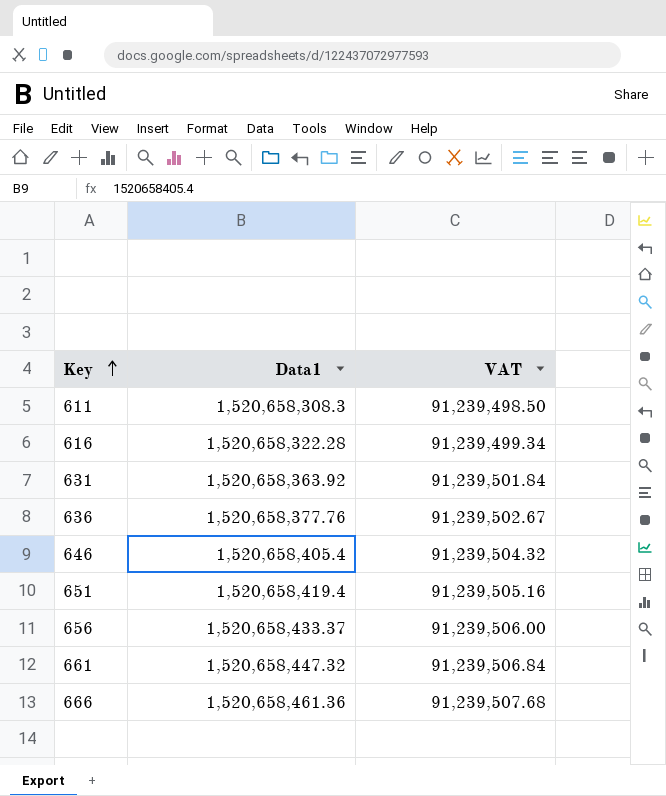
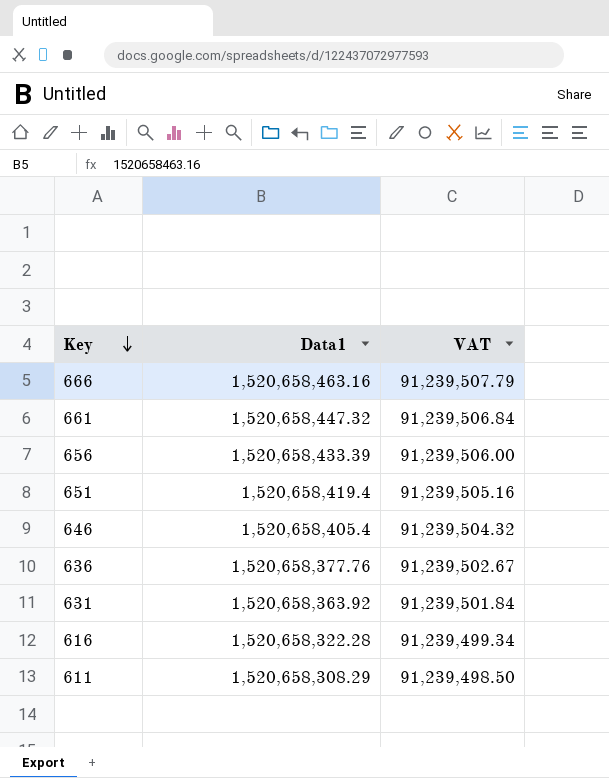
row order: Key ascending -> Key descending
666 | Data1: 1,520,658,461.36 -> 1,520,658,463.16
666 | VAT: 91,239,507.68 -> 91,239,507.79
656 | Data1: 1,520,658,433.37 -> 1,520,658,433.39
611 | Data1: 1,520,658,308.3 -> 1,520,658,308.29

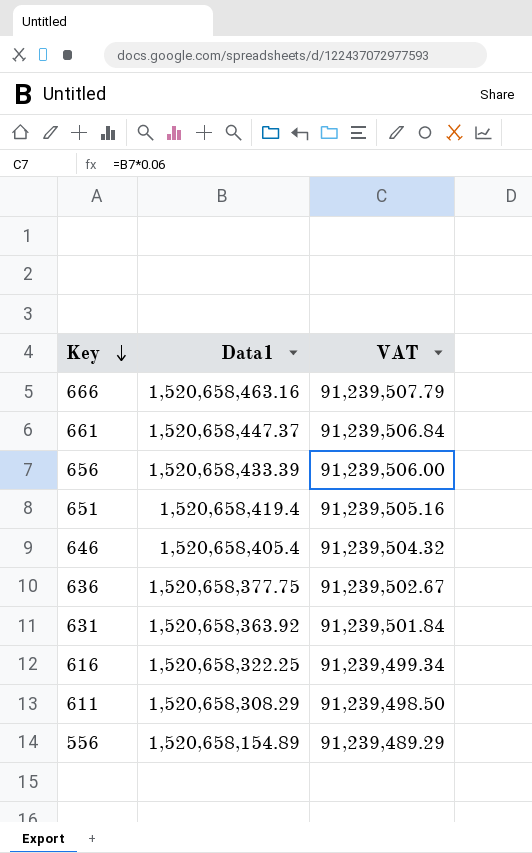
661 | Data1: 1,520,658,447.32 -> 1,520,658,447.37
636 | Data1: 1,520,658,377.76 -> 1,520,658,377.75
616 | Data1: 1,520,658,322.28 -> 1,520,658,322.25
row 556: none -> 1,520,658,154.89 | 91,239,489.29

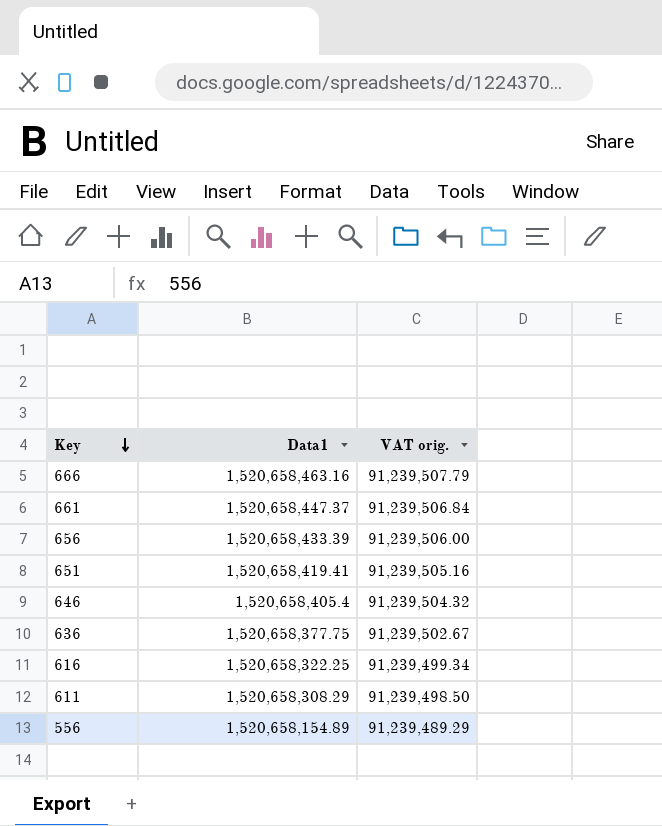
column name: VAT -> VAT orig.
row 631: 1,520,658,363.92 | 91,239,501.84 -> none
651 | Data1: 1,520,658,419.4 -> 1,520,658,419.41

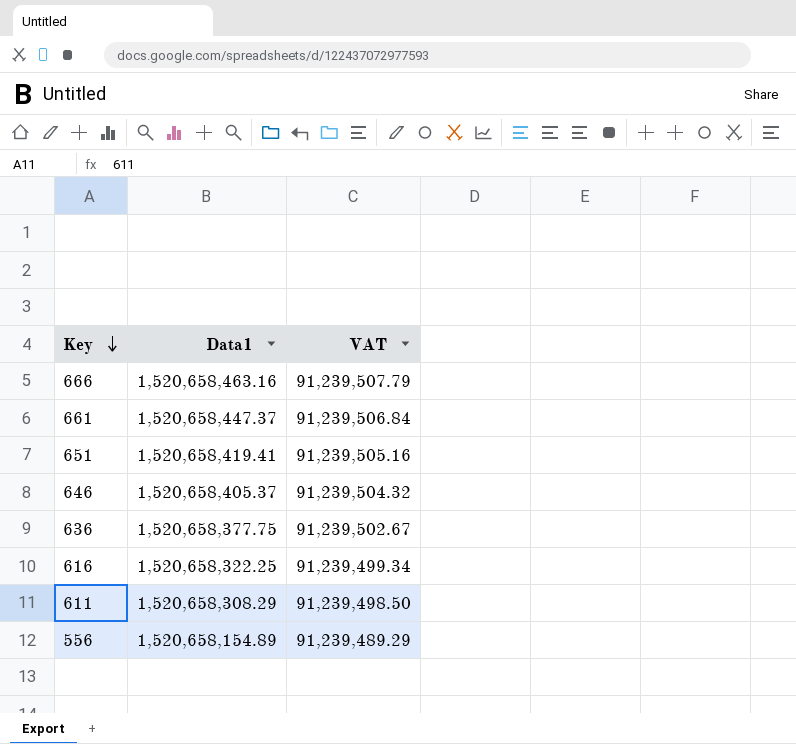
column name: VAT orig. -> VAT
row 656: 1,520,658,433.39 | 91,239,506.00 -> none
646 | Data1: 1,520,658,405.4 -> 1,520,658,405.37

